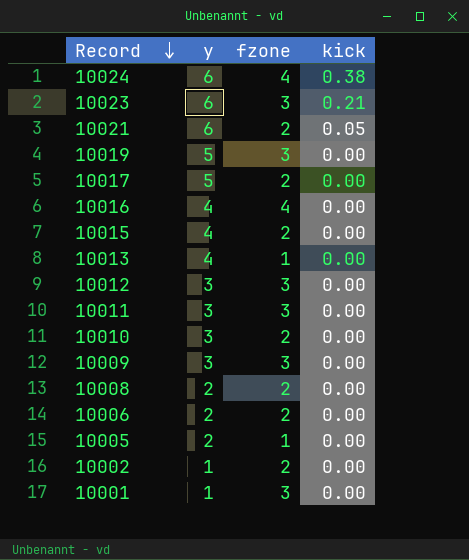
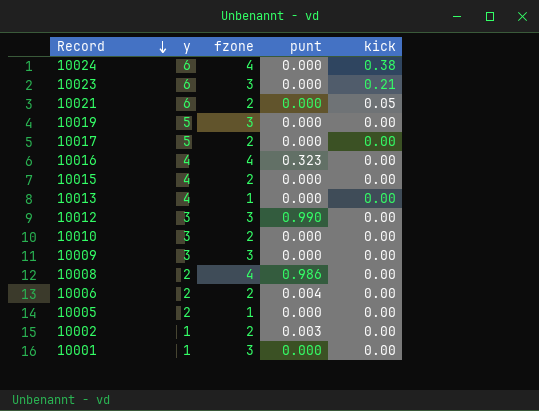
column punt | position: none -> 4
row 10011: 3 | 3 | 0.00 -> none
10008 | fzone: 2 -> 4

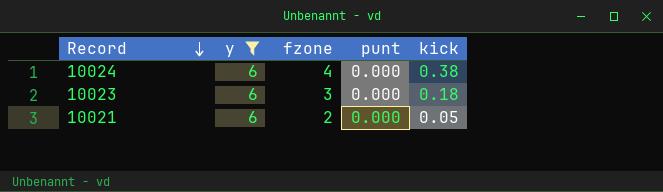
filter: none -> y = 6
10023 | kick: 0.21 -> 0.18

